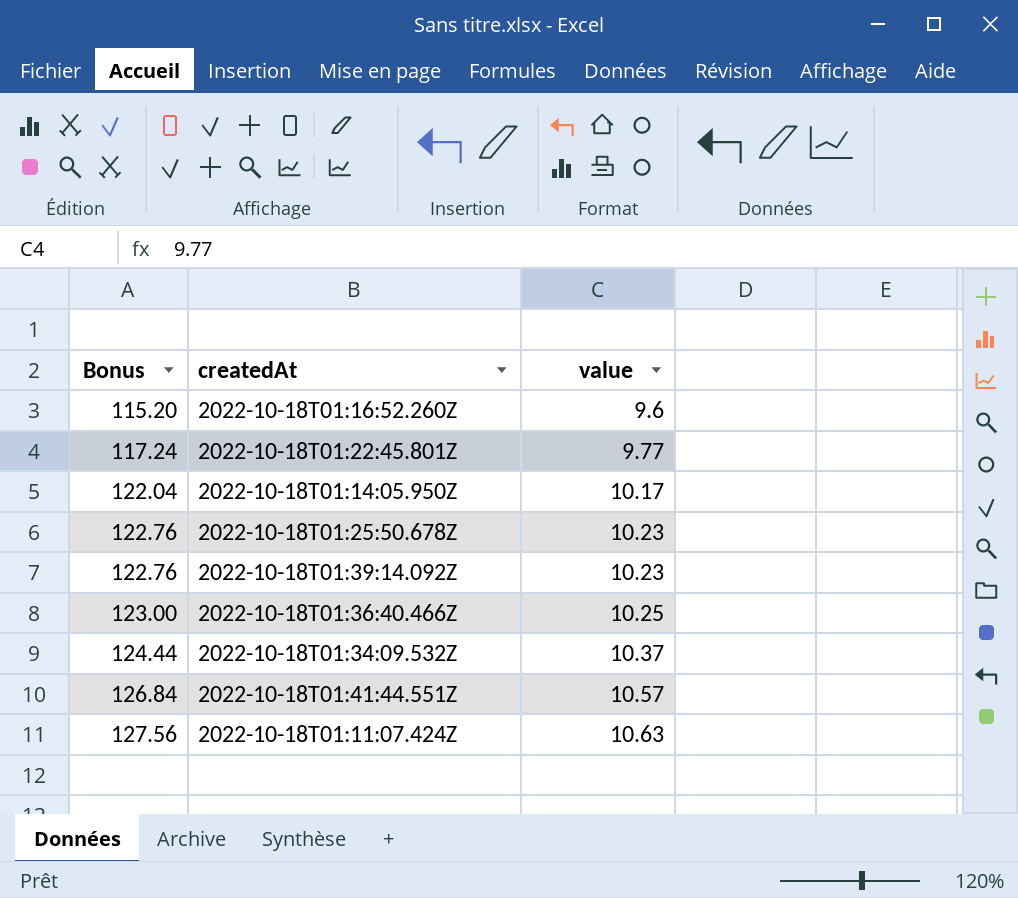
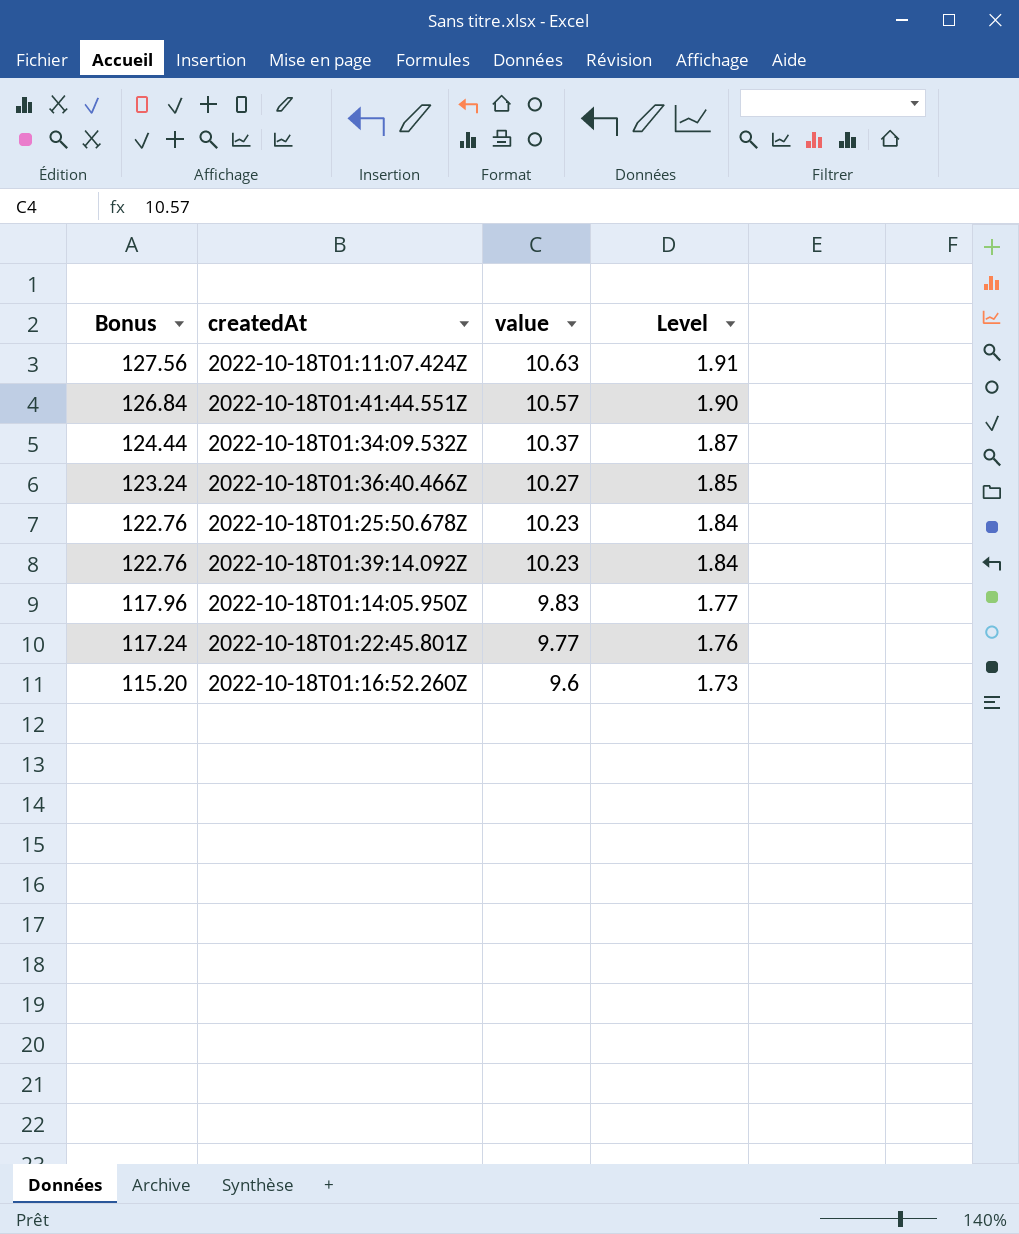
row order: Bonus ascending -> Bonus descending
column Level | formula: none -> [value] * 0.18
2022-10-18T01:36:40.466Z | Bonus: 123.00 -> 123.24
2022-10-18T01:36:40.466Z | value: 10.25 -> 10.27
2022-10-18T01:14:05.950Z | Bonus: 122.04 -> 117.96
2022-10-18T01:14:05.950Z | value: 10.17 -> 9.83

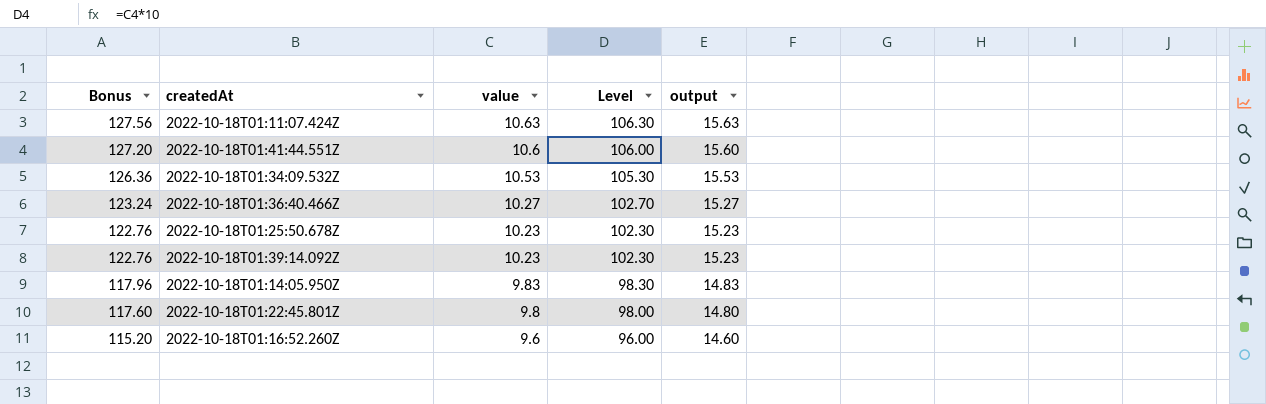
column Level | formula: [value] * 0.18 -> [value] * 10
column output | formula: none -> [value] + 5
2022-10-18T01:41:44.551Z | Bonus: 126.84 -> 127.20
2022-10-18T01:41:44.551Z | value: 10.57 -> 10.6
2022-10-18T01:34:09.532Z | Bonus: 124.44 -> 126.36
2022-10-18T01:34:09.532Z | value: 10.37 -> 10.53
2022-10-18T01:22:45.801Z | Bonus: 117.24 -> 117.60
2022-10-18T01:22:45.801Z | value: 9.77 -> 9.8

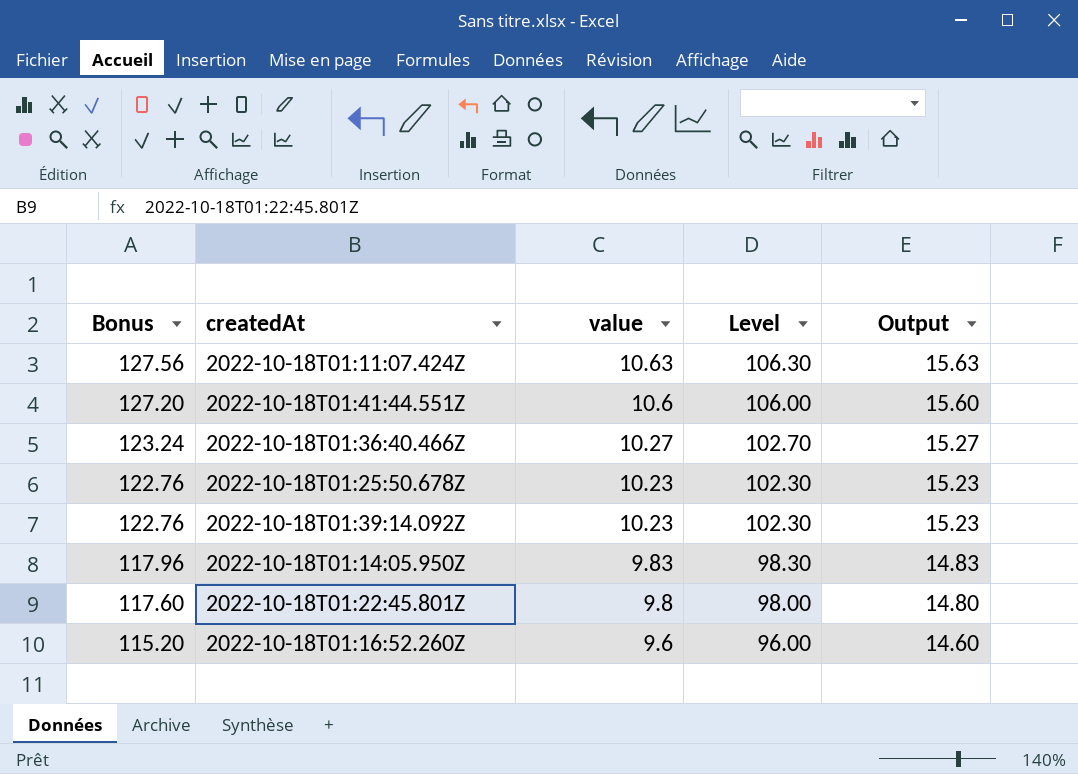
column name: output -> Output
row 2022-10-18T01:34:09.532Z: 126.36 | 10.53 | 105.30 | 15.53 -> none

